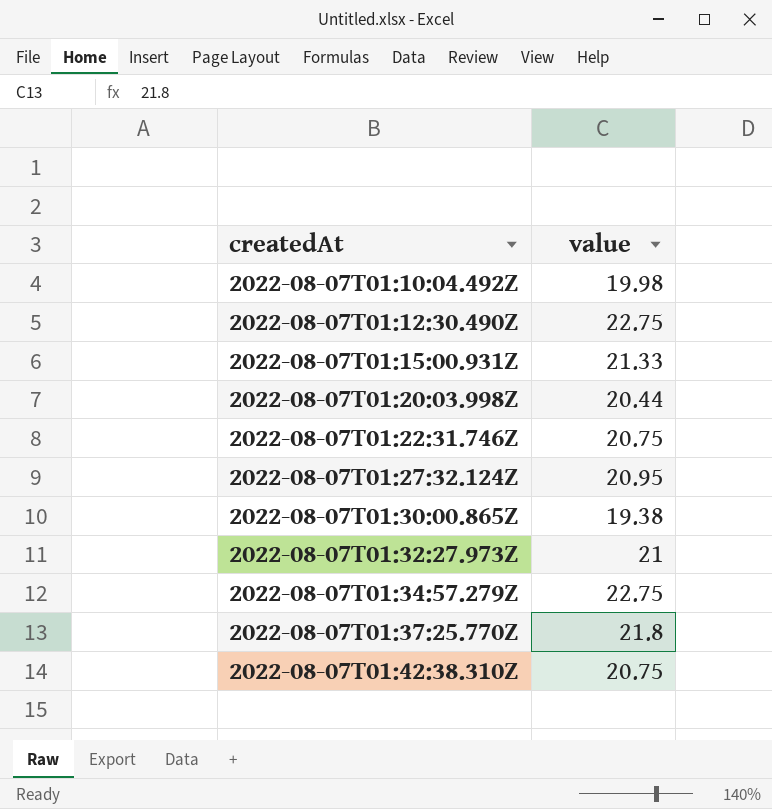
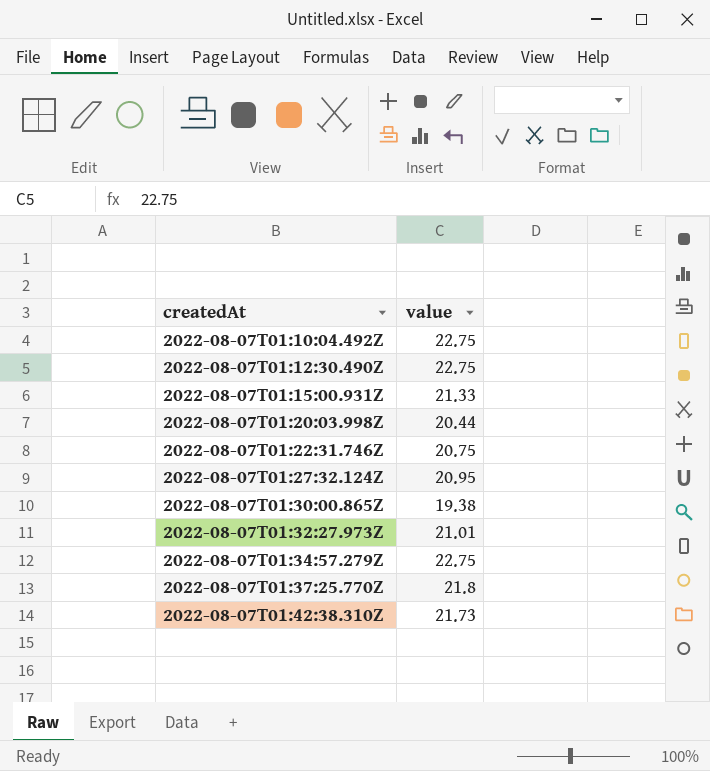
2022-08-07T01:10:04.492Z | value: 19.98 -> 22.75
2022-08-07T01:32:27.973Z | value: 21 -> 21.01
2022-08-07T01:42:38.310Z | value: 20.75 -> 21.73

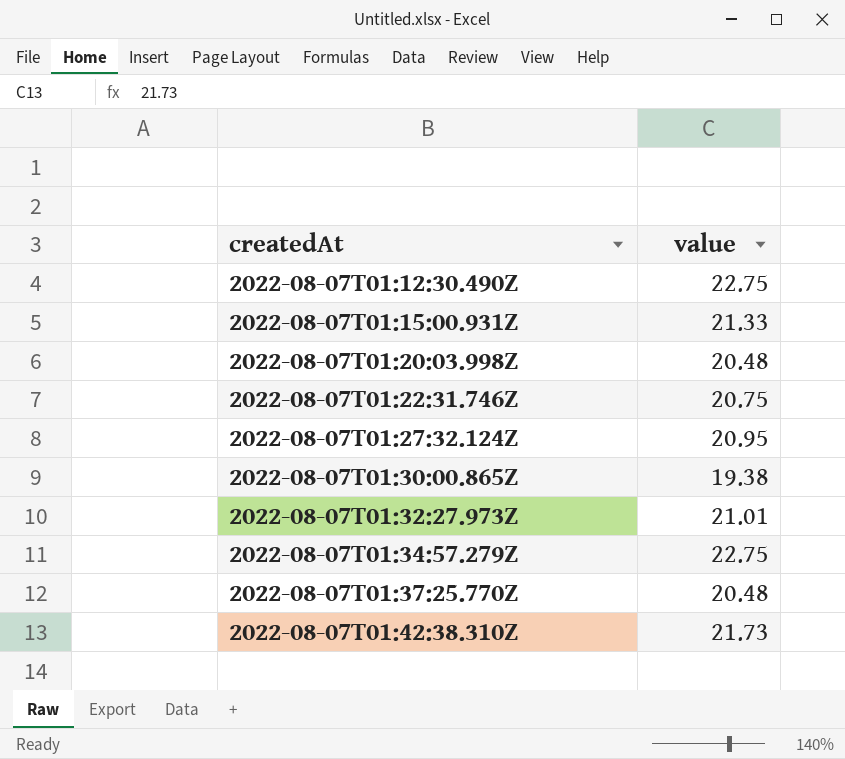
row 2022-08-07T01:10:04.492Z: 22.75 -> none
2022-08-07T01:20:03.998Z | value: 20.44 -> 20.48
2022-08-07T01:37:25.770Z | value: 21.8 -> 20.48

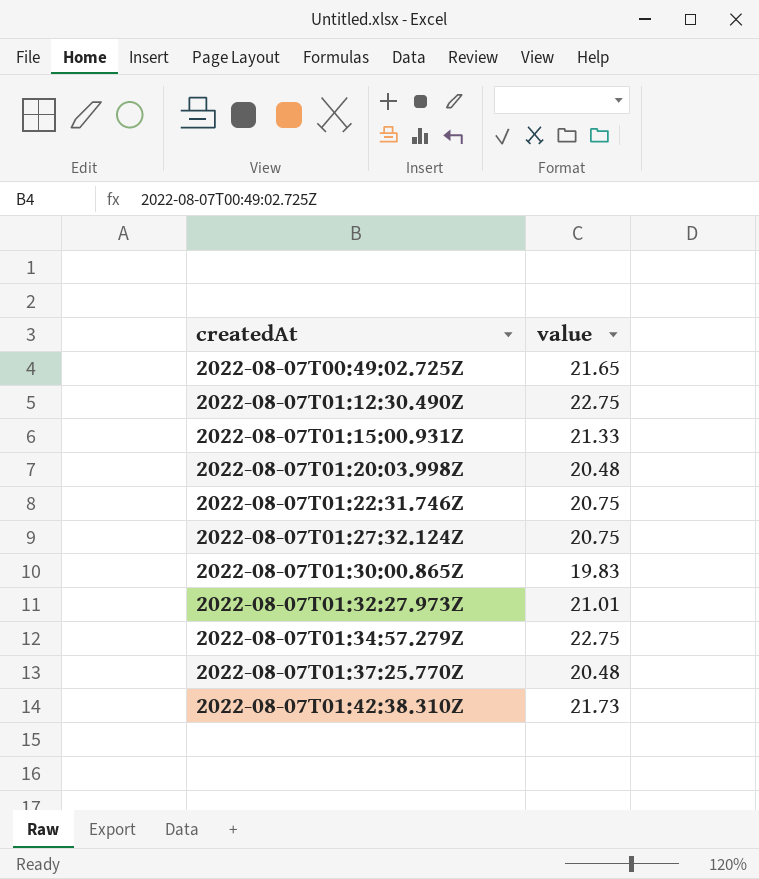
row 2022-08-07T00:49:02.725Z: none -> 21.65
2022-08-07T01:27:32.124Z | value: 20.95 -> 20.75
2022-08-07T01:30:00.865Z | value: 19.38 -> 19.83

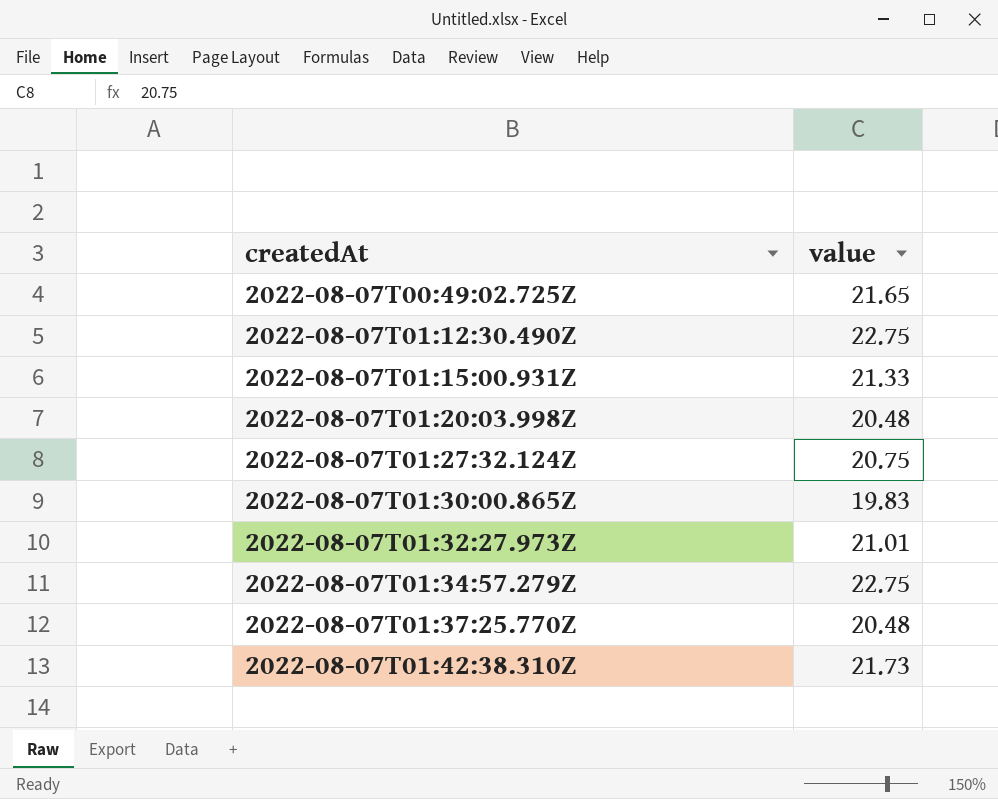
row 2022-08-07T01:22:31.746Z: 20.75 -> none

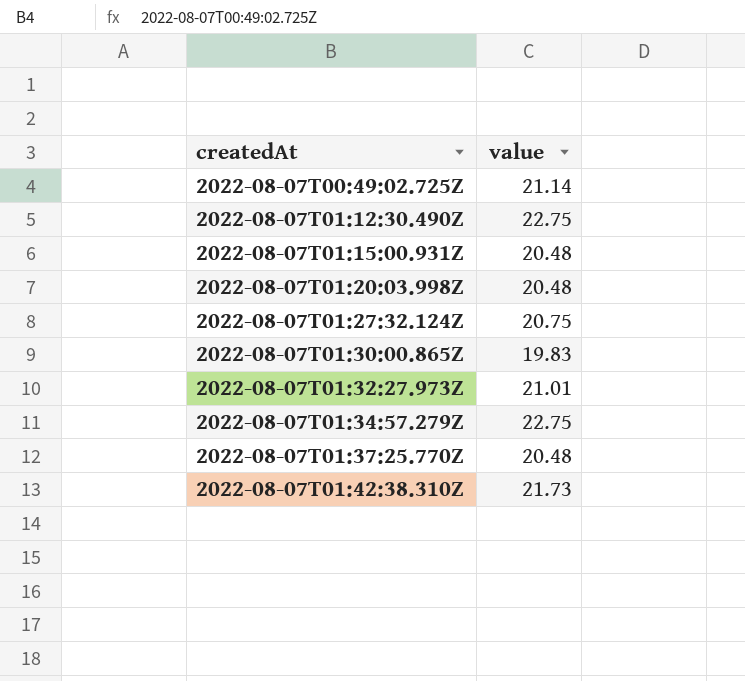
2022-08-07T00:49:02.725Z | value: 21.65 -> 21.14
2022-08-07T01:15:00.931Z | value: 21.33 -> 20.48

